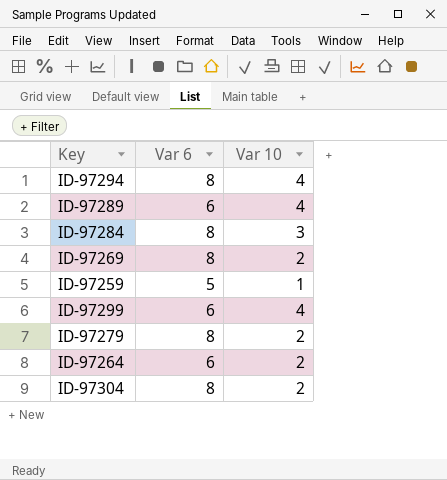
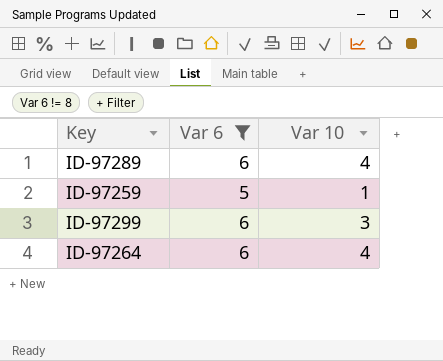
filter: none -> Var 6 != 8
ID-97299 | Var 10: 4 -> 3
ID-97264 | Var 10: 2 -> 4

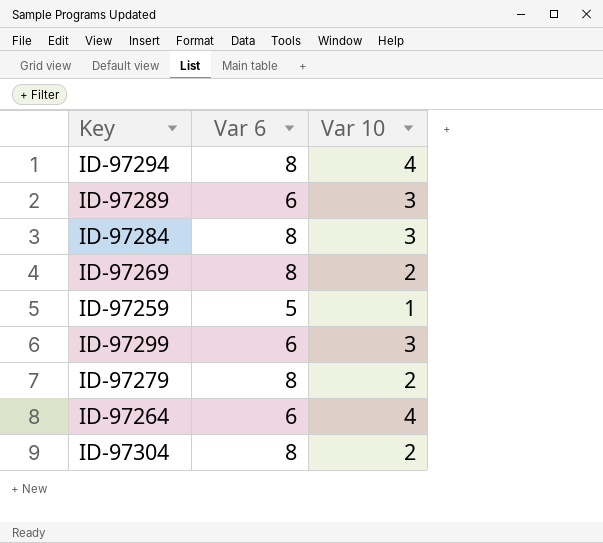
filter: Var 6 != 8 -> none
ID-97289 | Var 10: 4 -> 3

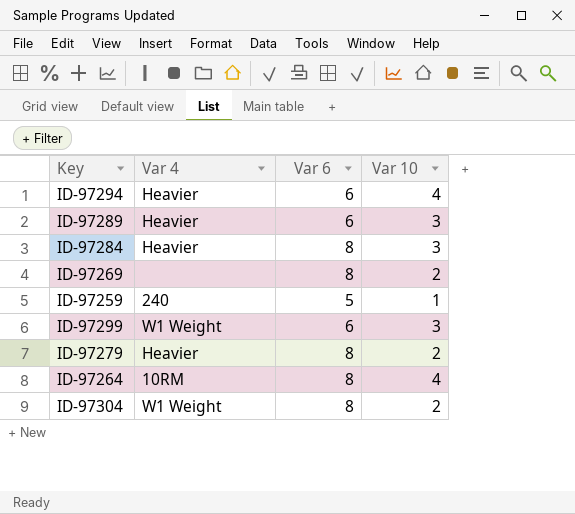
column Var 4 | position: none -> 2
ID-97294 | Var 6: 8 -> 6
ID-97264 | Var 6: 6 -> 8

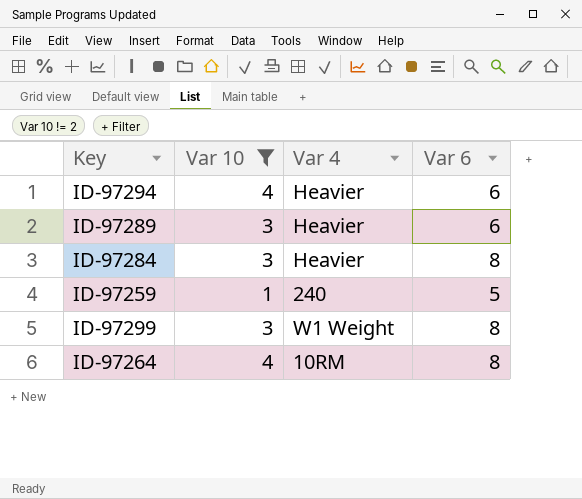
filter: none -> Var 10 != 2
column Var 10 | position: 4 -> 2
ID-97299 | Var 6: 6 -> 8

